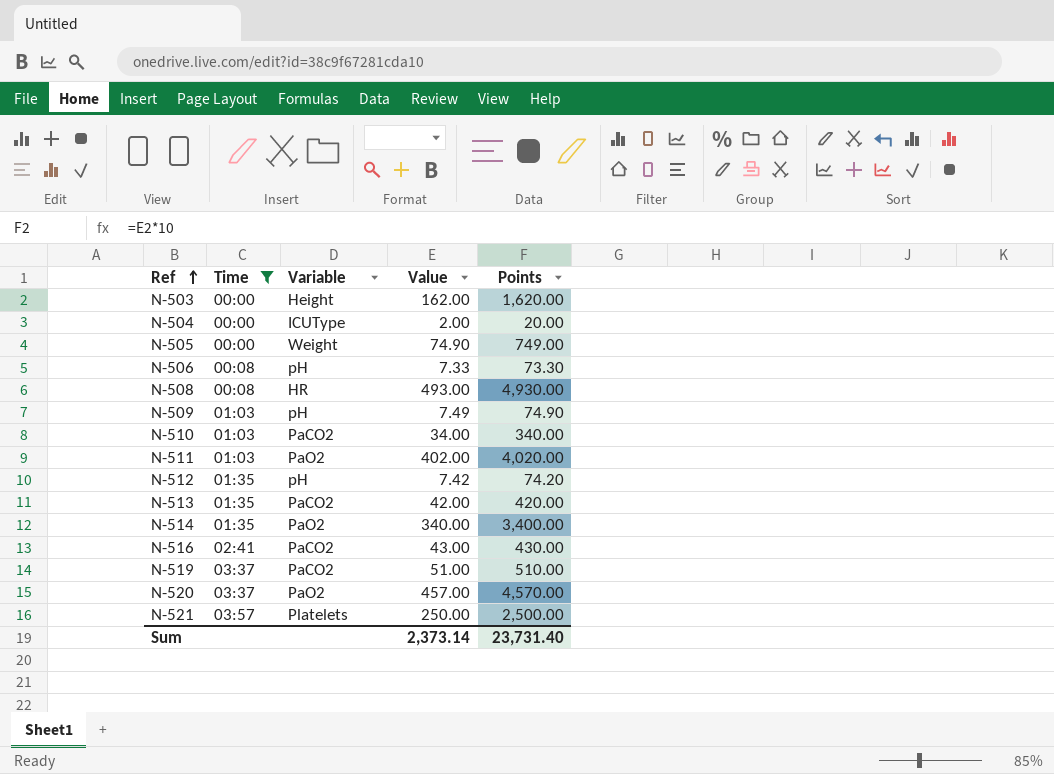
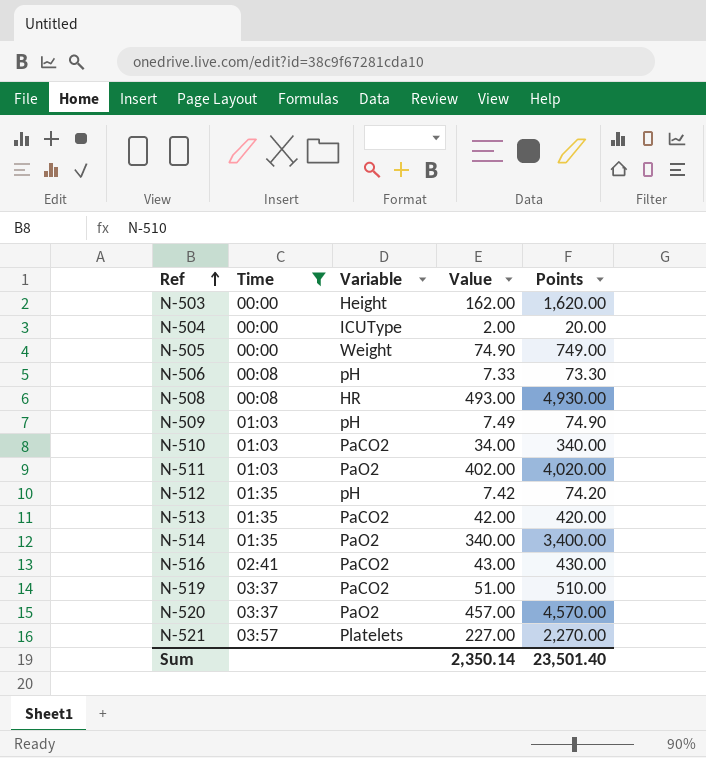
N-521 | Value: 250.00 -> 227.00
N-521 | Points: 2,500.00 -> 2,270.00
Sum | Value: 2,373.14 -> 2,350.14
Sum | Points: 23,731.40 -> 23,501.40

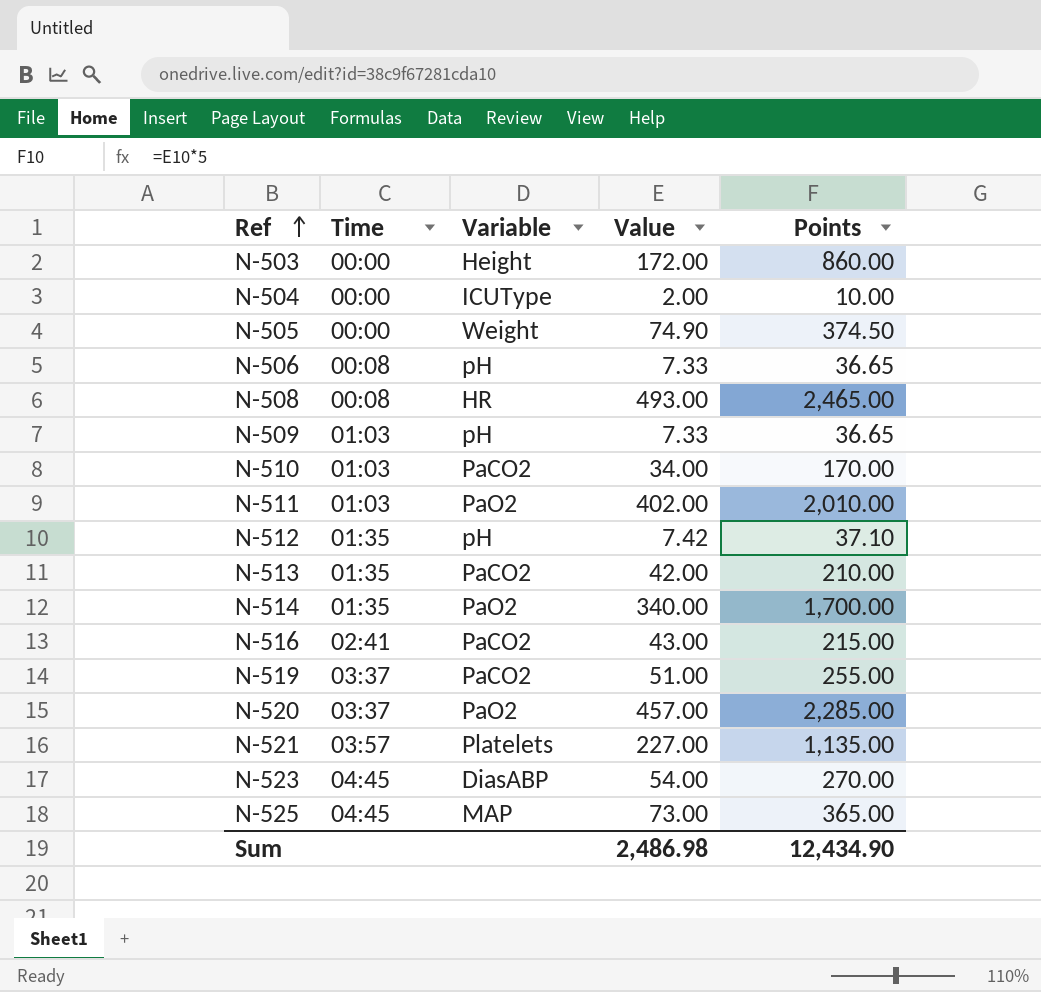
filter: Time != 04:45 -> none
column Points | formula: [Value] * 10 -> [Value] * 5
N-503 | Value: 162.00 -> 172.00
N-509 | Value: 7.49 -> 7.33
Sum | Value: 2,350.14 -> 2,486.98
Sum | Points: 23,501.40 -> 12,434.90

